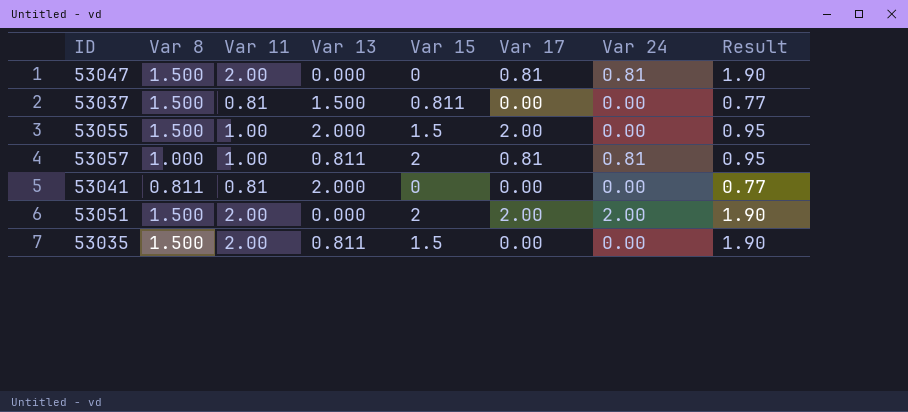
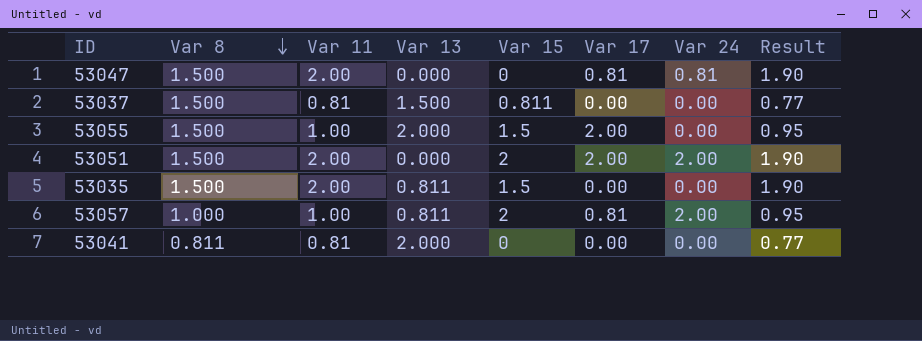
row order: none -> Var 8 descending
53057 | Var 24: 0.81 -> 2.00

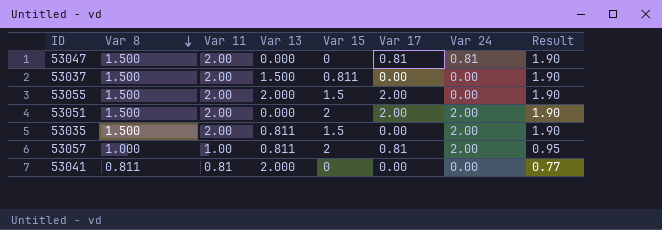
53037 | Var 11: 0.81 -> 2.00
53037 | Result: 0.77 -> 1.90
53055 | Var 11: 1.00 -> 2.00
53055 | Result: 0.95 -> 1.90
53035 | Var 24: 0.00 -> 2.00

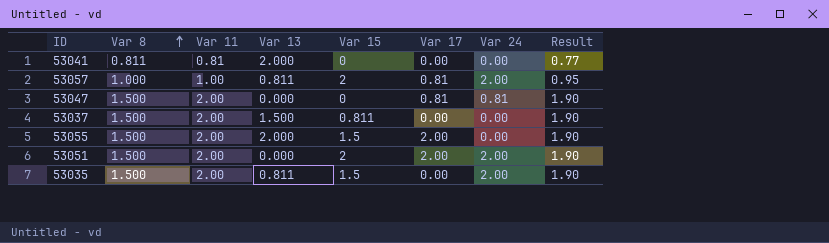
row order: Var 8 descending -> Var 8 ascending

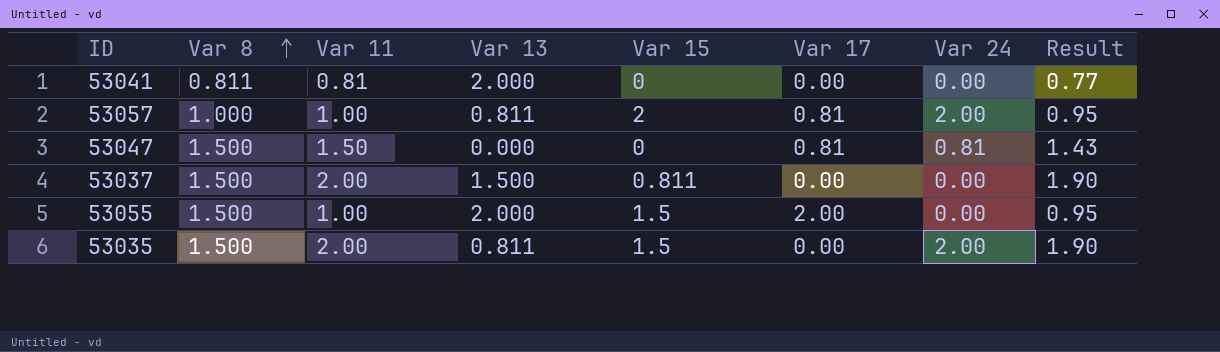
row 53051: 1.500 | 2.00 | 0.000 | 2 | 2.00 | 2.00 | 1.90 -> none
53047 | Var 11: 2.00 -> 1.50
53047 | Result: 1.90 -> 1.43
53055 | Var 11: 2.00 -> 1.00
53055 | Result: 1.90 -> 0.95

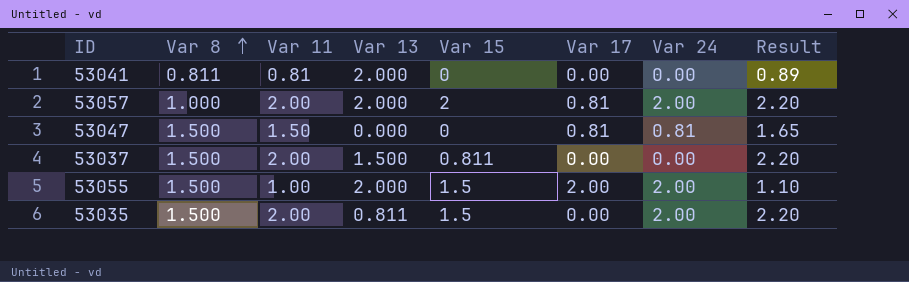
column Result | formula: [Var 11] * 0.95 -> [Var 11] * 1.1
53057 | Var 11: 1.00 -> 2.00
53057 | Var 13: 0.811 -> 2.000
53055 | Var 24: 0.00 -> 2.00

